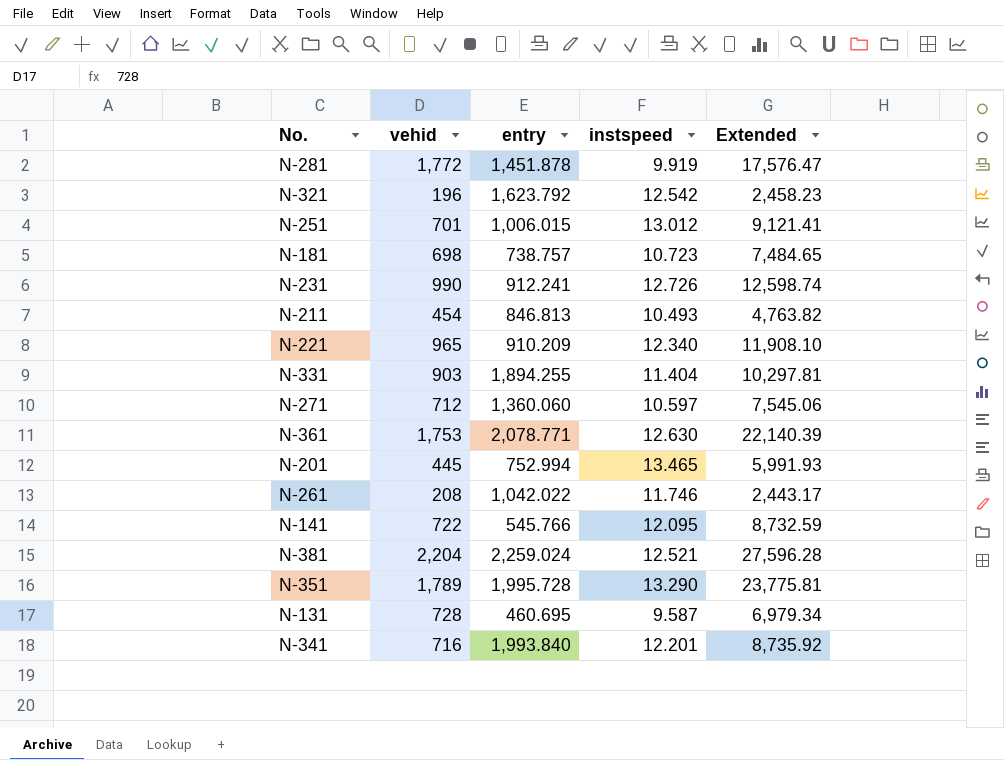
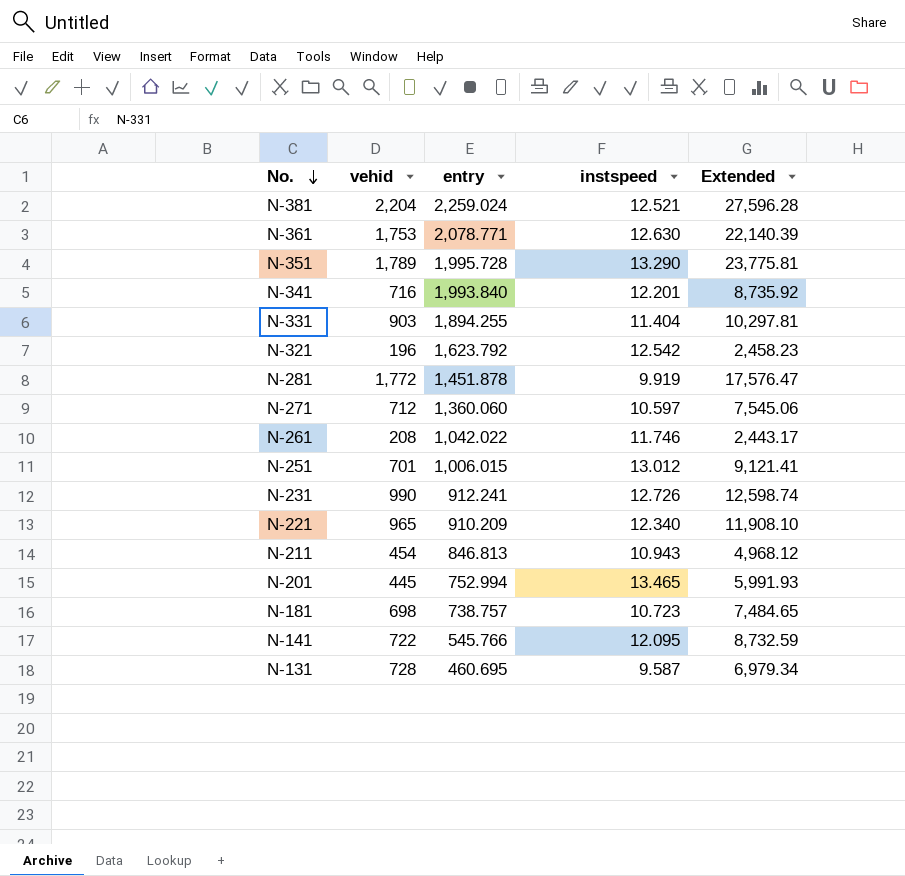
row order: none -> No. descending
N-211 | instspeed: 10.493 -> 10.943
N-211 | Extended: 4,763.82 -> 4,968.12

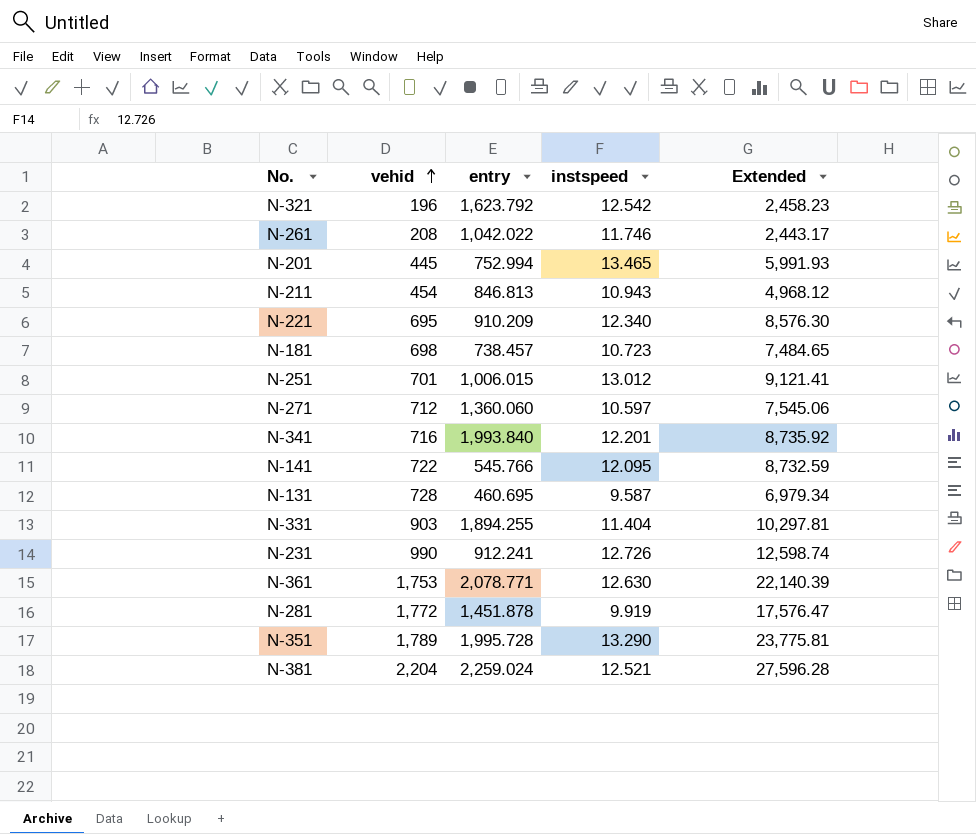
row order: No. descending -> vehid ascending
N-221 | vehid: 965 -> 695
N-221 | Extended: 11,908.10 -> 8,576.30
N-181 | entry: 738.757 -> 738.457

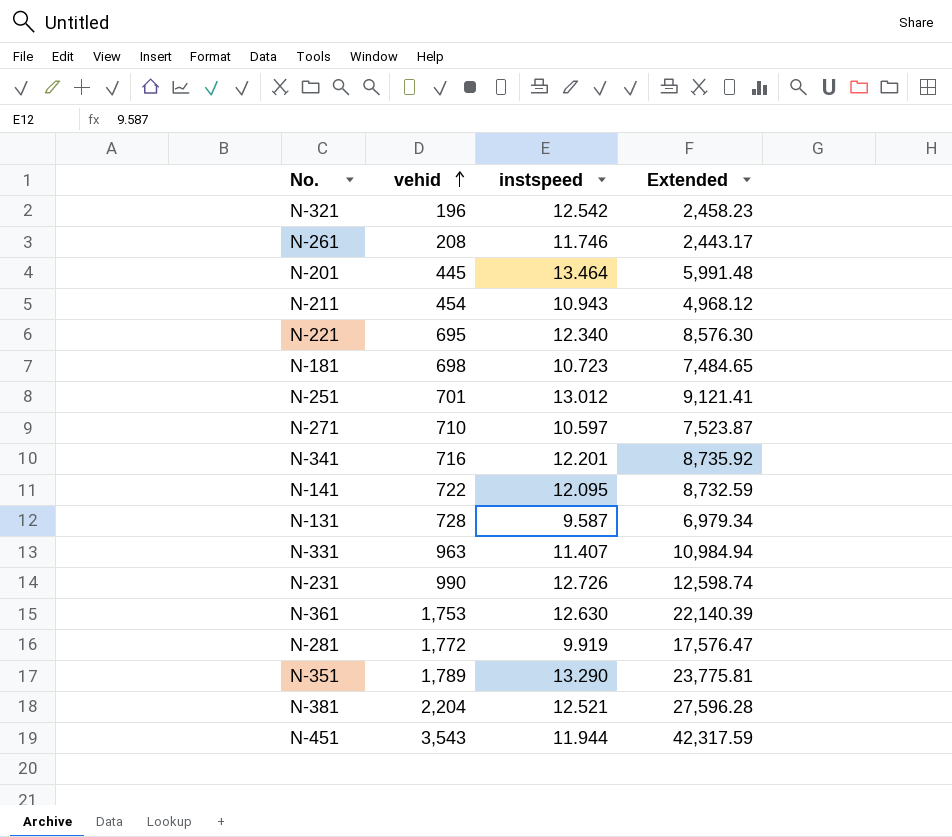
column entry | position: 3 -> none
N-201 | instspeed: 13.465 -> 13.464
N-201 | Extended: 5,991.93 -> 5,991.48
N-271 | vehid: 712 -> 710
N-271 | Extended: 7,545.06 -> 7,523.87
N-331 | vehid: 903 -> 963
N-331 | instspeed: 11.404 -> 11.407
N-331 | Extended: 10,297.81 -> 10,984.94
row N-451: none -> 3,543 | 11.944 | 42,317.59

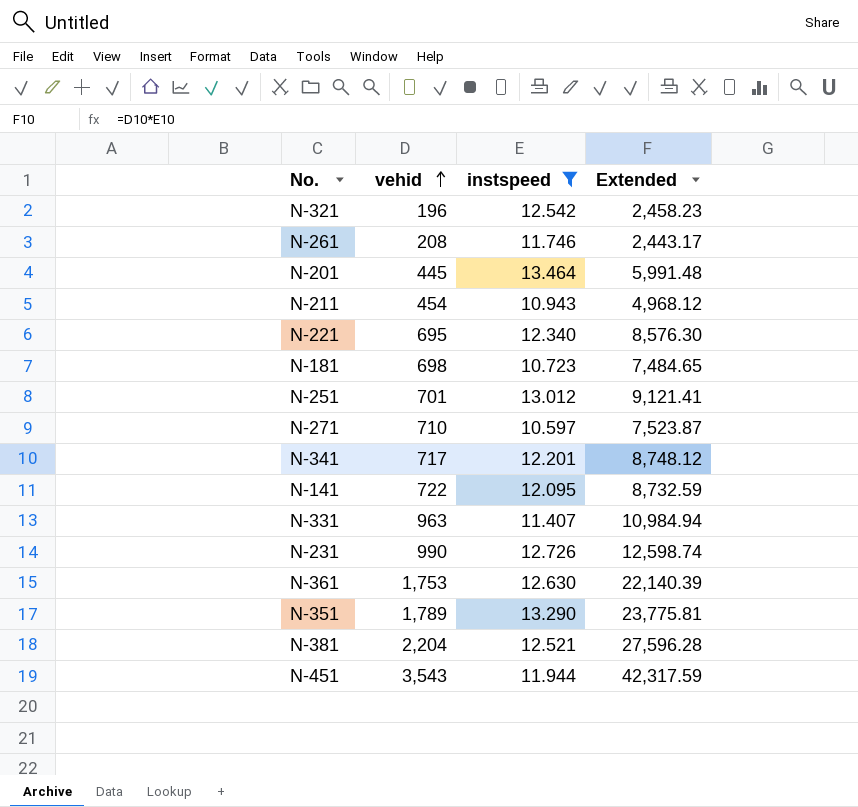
filter: none -> instspeed >= 10.597
N-341 | vehid: 716 -> 717
N-341 | Extended: 8,735.92 -> 8,748.12

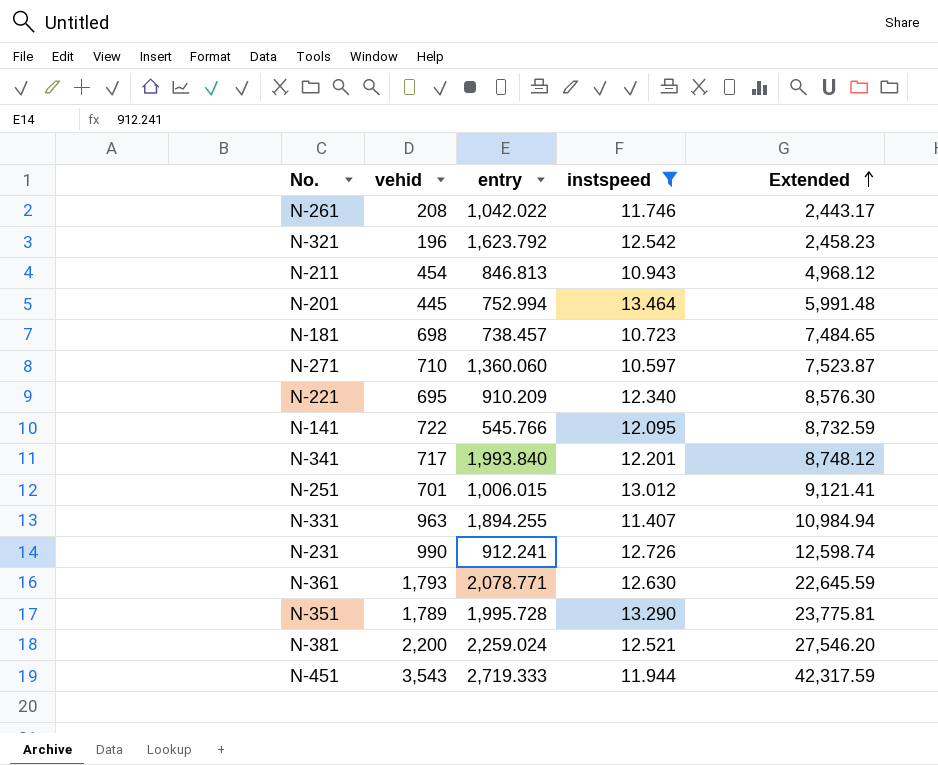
row order: vehid ascending -> Extended ascending
column entry | position: none -> 3
N-361 | vehid: 1,753 -> 1,793
N-361 | Extended: 22,140.39 -> 22,645.59
N-381 | vehid: 2,204 -> 2,200
N-381 | Extended: 27,596.28 -> 27,546.20

